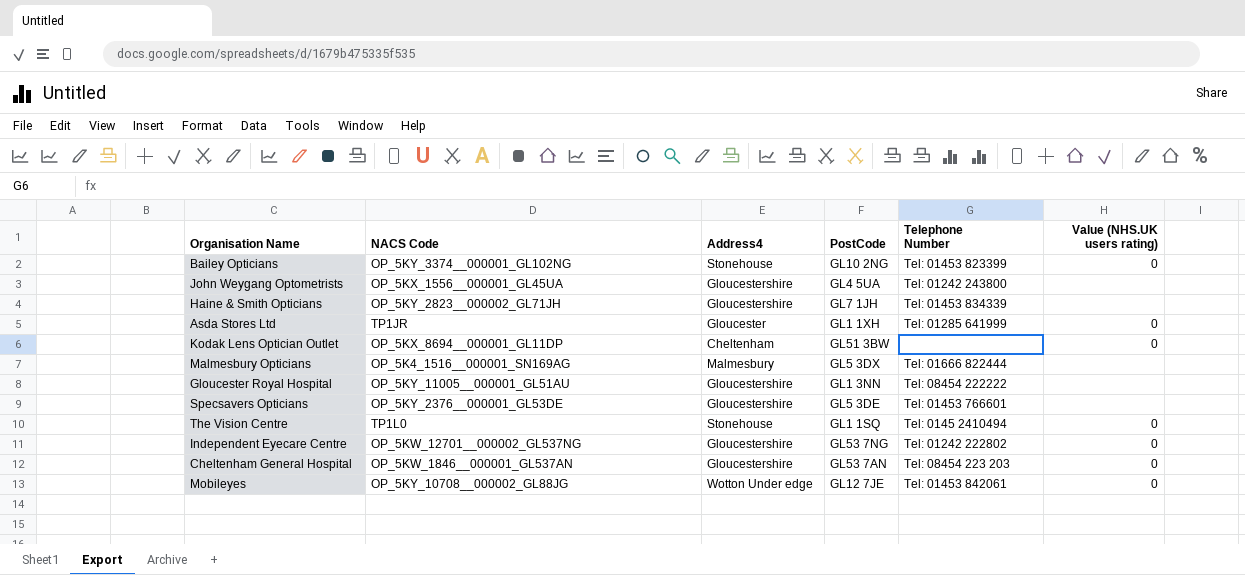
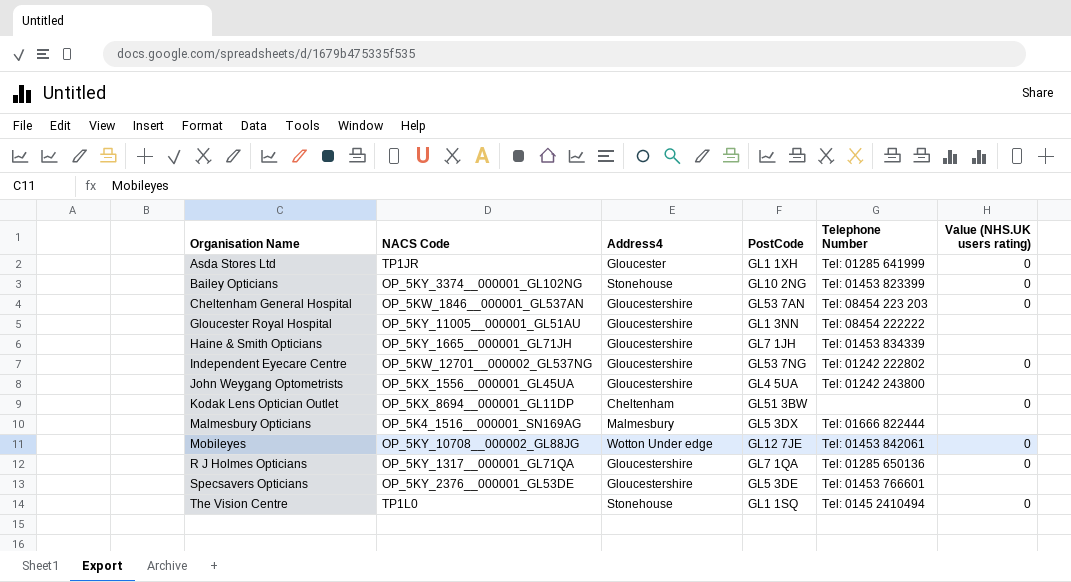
row order: none -> Organisation Name ascending
Haine & Smith Opticians | NACS Code: OP_5KY_2823__000002_GL71JH -> OP_5KY_1665__000001_GL71JH
row R J Holmes Opticians: none -> OP_5KY_1317__000001_GL71QA | Gloucestershire | GL7 1QA | Tel: 01285 650136 | 0

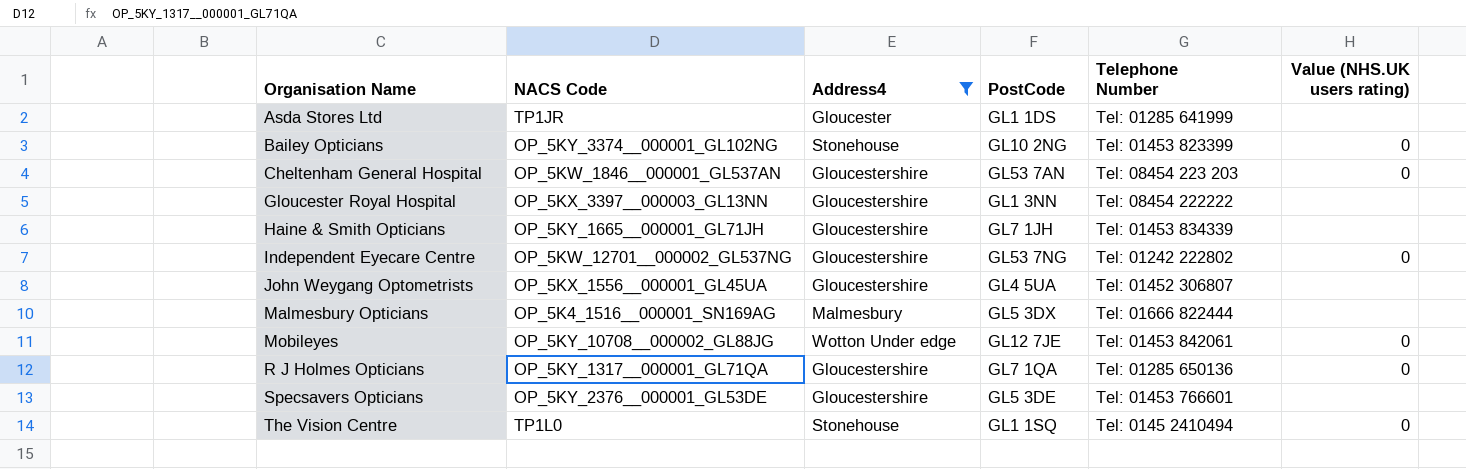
filter: none -> Address4 != Cheltenham
Asda Stores Ltd | PostCode: GL1 1XH -> GL1 1DS
Asda Stores Ltd | Value (NHS.UK users rating): 0 -> none
Gloucester Royal Hospital | NACS Code: OP_5KY_11005__000001_GL51AU -> OP_5KX_3397__000003_GL13NN
John Weygang Optometrists | Telephone Number: Tel: 01242 243800 -> Tel: 01452 306807

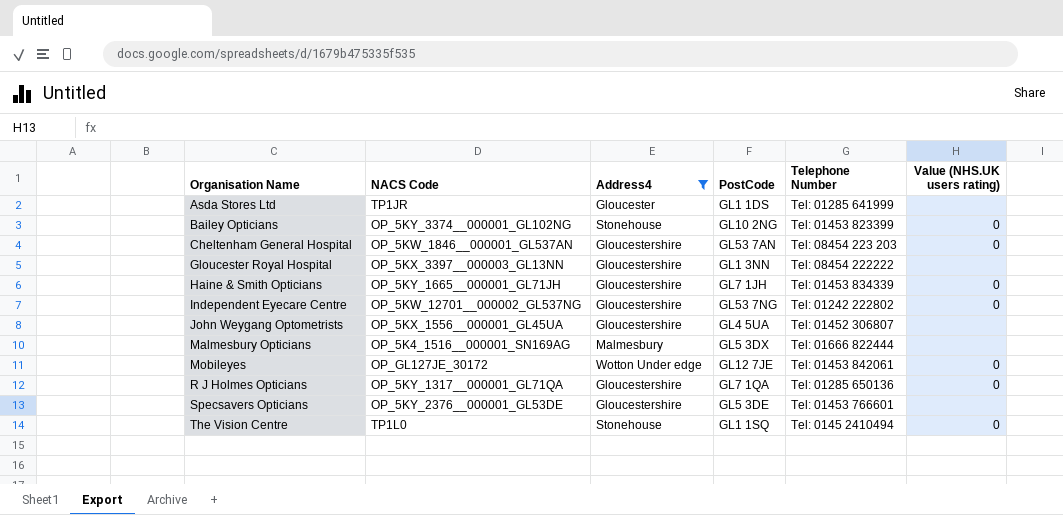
Haine & Smith Opticians | Value (NHS.UK users rating): none -> 0
Mobileyes | NACS Code: OP_5KY_10708__000002_GL88JG -> OP_GL127JE_30172

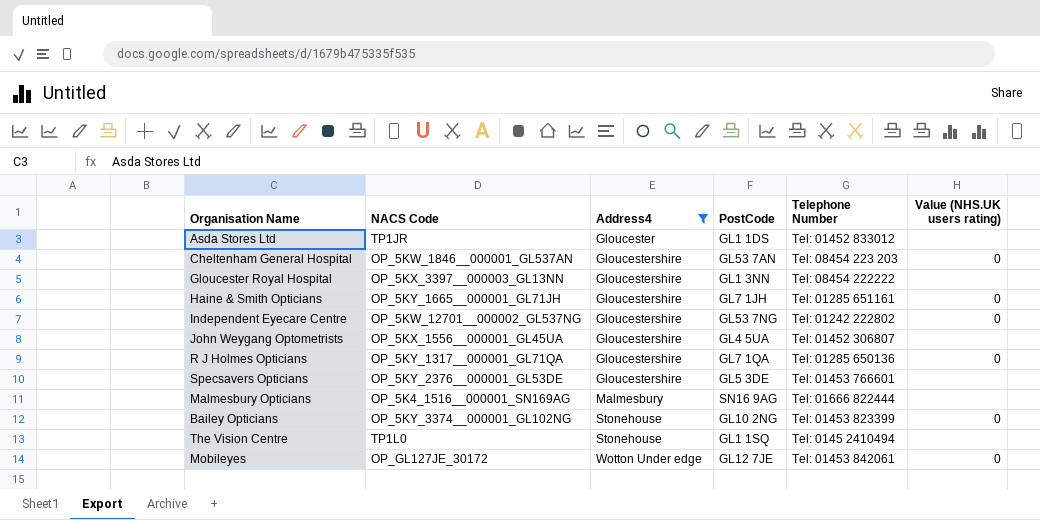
row order: Organisation Name ascending -> Address4 ascending
Asda Stores Ltd | Telephone Number: Tel: 01285 641999 -> Tel: 01452 833012
Haine & Smith Opticians | Telephone Number: Tel: 01453 834339 -> Tel: 01285 651161
Malmesbury Opticians | PostCode: GL5 3DX -> SN16 9AG
The Vision Centre | Value (NHS.UK users rating): 0 -> none

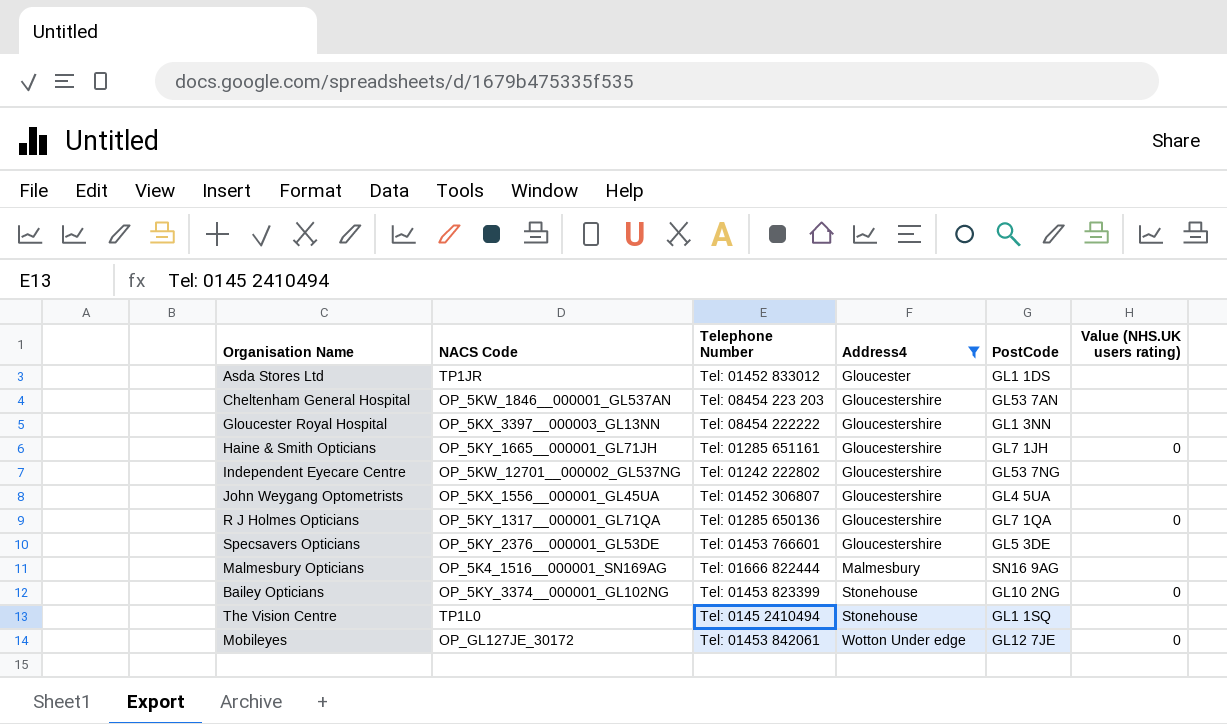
column Telephone Number | position: 5 -> 3
Cheltenham General Hospital | Value (NHS.UK users rating): 0 -> none
Independent Eyecare Centre | Value (NHS.UK users rating): 0 -> none

